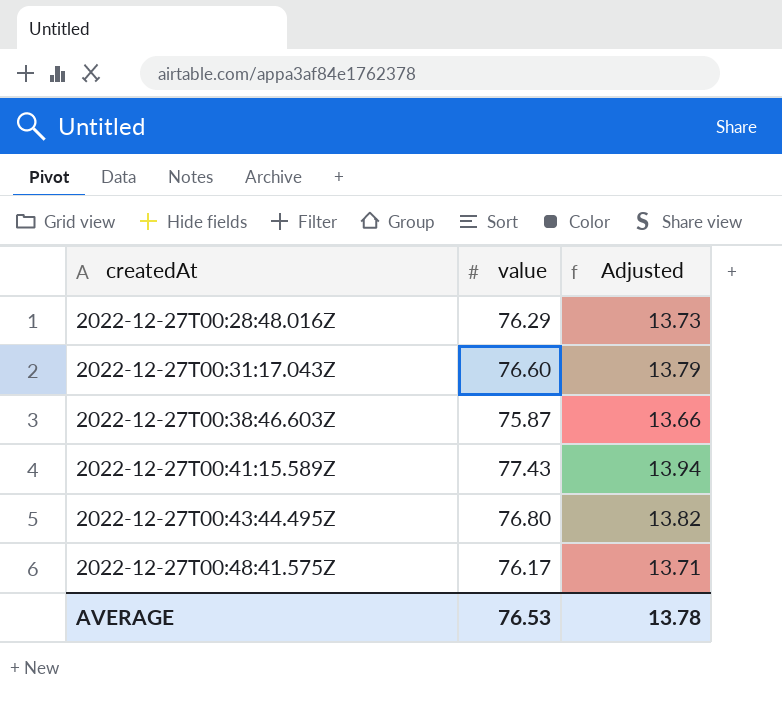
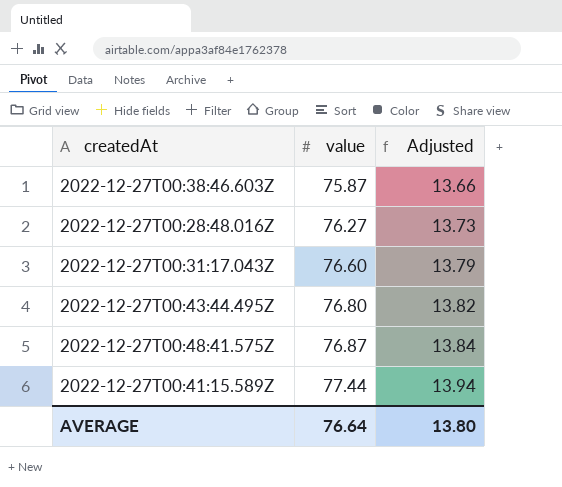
row order: createdAt ascending -> value ascending
2022-12-27T00:28:48.016Z | value: 76.29 -> 76.27
2022-12-27T00:48:41.575Z | value: 76.17 -> 76.87
2022-12-27T00:48:41.575Z | Adjusted: 13.71 -> 13.84
2022-12-27T00:41:15.589Z | value: 77.43 -> 77.44
AVERAGE | value: 76.53 -> 76.64
AVERAGE | Adjusted: 13.78 -> 13.80

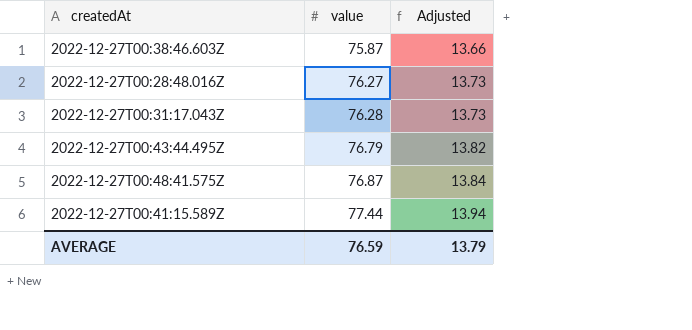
2022-12-27T00:31:17.043Z | value: 76.60 -> 76.28
2022-12-27T00:31:17.043Z | Adjusted: 13.79 -> 13.73
2022-12-27T00:43:44.495Z | value: 76.80 -> 76.79
AVERAGE | value: 76.64 -> 76.59
AVERAGE | Adjusted: 13.80 -> 13.79

